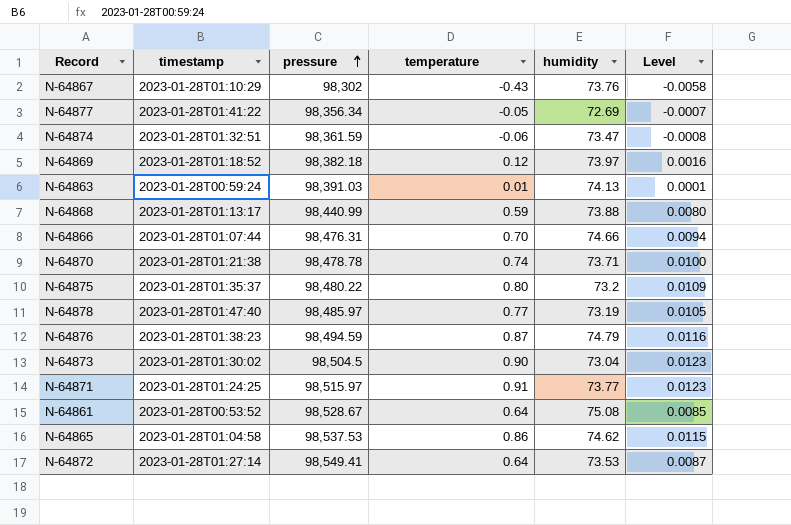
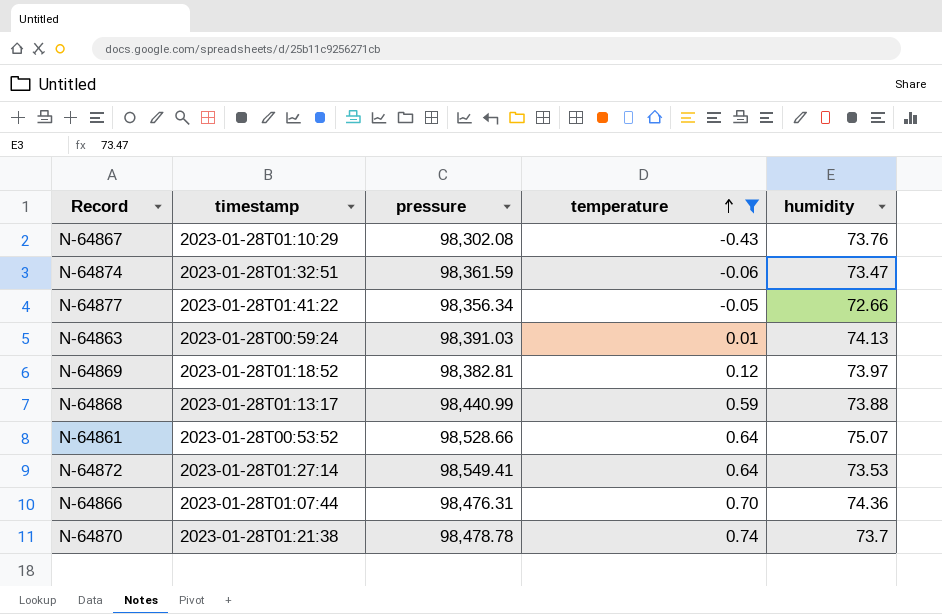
filter: none -> temperature <= 0.74
row order: pressure ascending -> temperature ascending
column Level | formula: [temperature] / [humidity] -> none
N-64867 | pressure: 98,302 -> 98,302.08
N-64877 | humidity: 72.69 -> 72.66
N-64869 | pressure: 98,382.18 -> 98,382.81
N-64861 | pressure: 98,528.67 -> 98,528.66
N-64861 | humidity: 75.08 -> 75.07
N-64866 | humidity: 74.66 -> 74.36
N-64870 | humidity: 73.71 -> 73.7

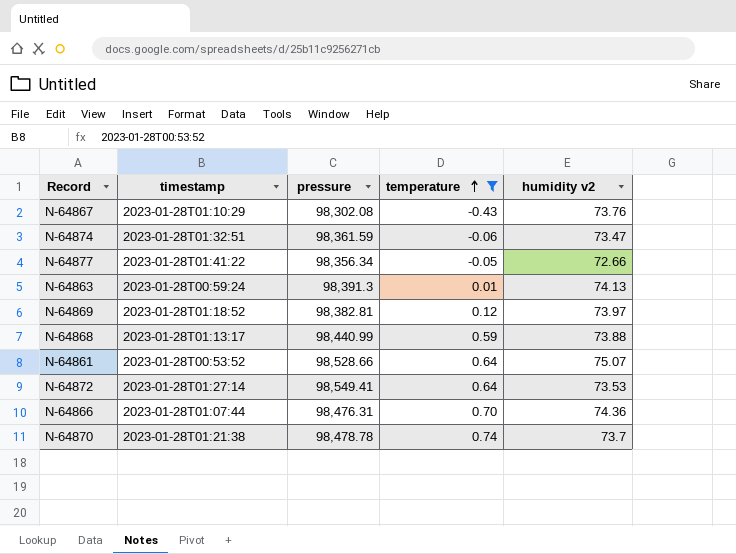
column name: humidity -> humidity v2
N-64863 | pressure: 98,391.03 -> 98,391.3

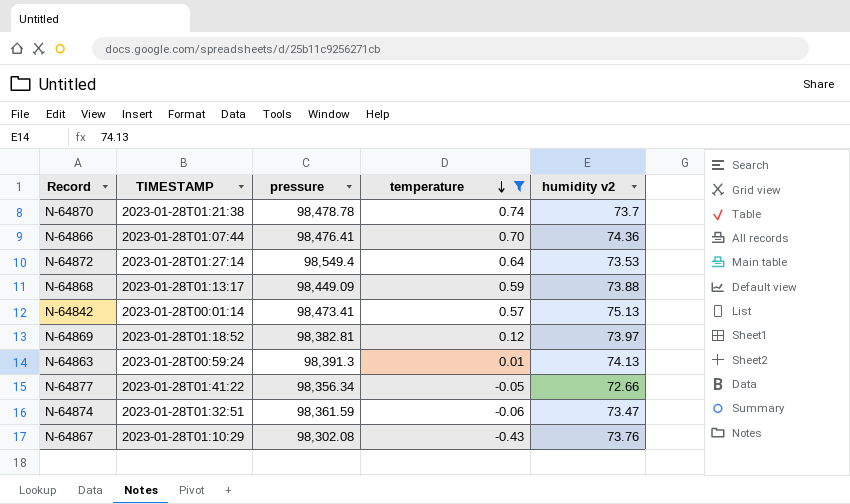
row order: temperature ascending -> temperature descending
column name: timestamp -> TIMESTAMP
row N-64861: 2023-01-28T00:53:52 | 98,528.66 | 0.64 | 75.07 -> none
N-64866 | pressure: 98,476.31 -> 98,476.41
N-64872 | pressure: 98,549.41 -> 98,549.4
N-64868 | pressure: 98,440.99 -> 98,449.09
row N-64842: none -> 2023-01-28T00:01:14 | 98,473.41 | 0.57 | 75.13

